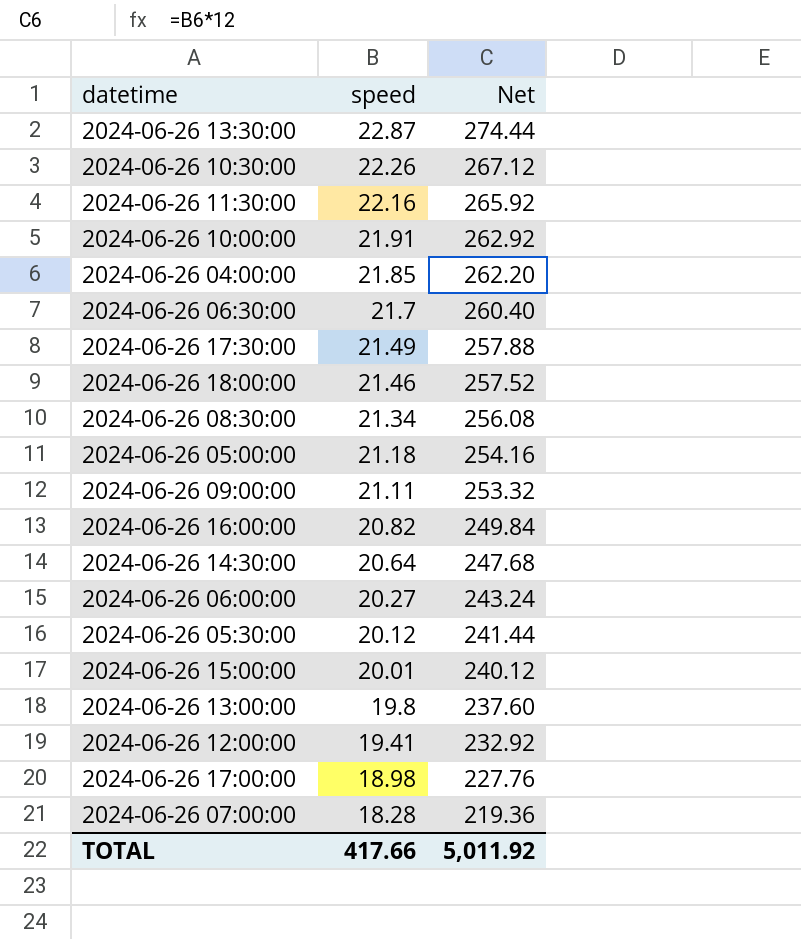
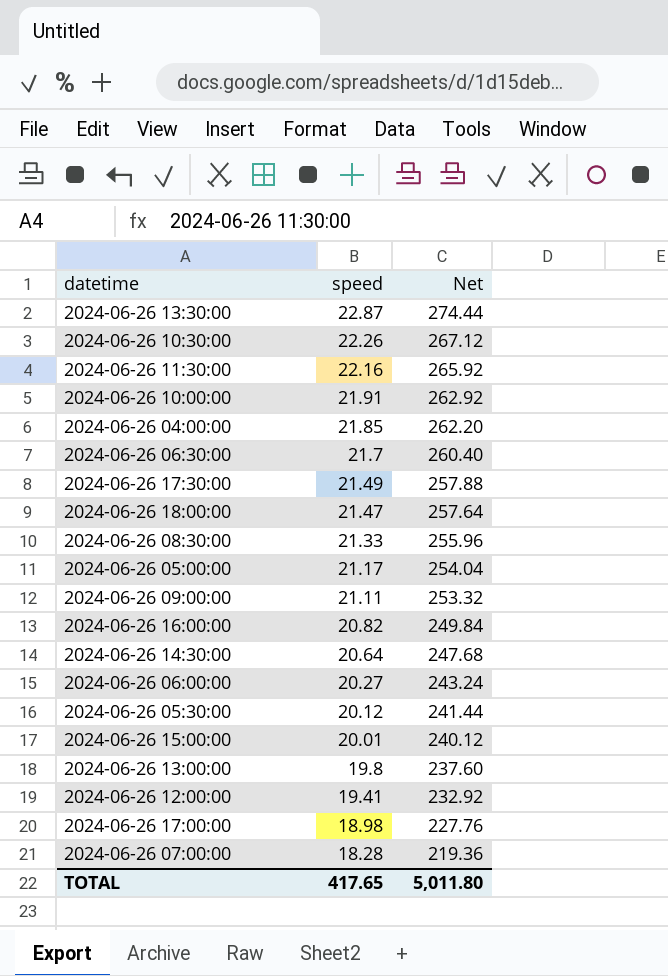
2024-06-26 18:00:00 | speed: 21.46 -> 21.47
2024-06-26 18:00:00 | Net: 257.52 -> 257.64
2024-06-26 08:30:00 | speed: 21.34 -> 21.33
2024-06-26 08:30:00 | Net: 256.08 -> 255.96
2024-06-26 05:00:00 | speed: 21.18 -> 21.17
2024-06-26 05:00:00 | Net: 254.16 -> 254.04
TOTAL | speed: 417.66 -> 417.65
TOTAL | Net: 5,011.92 -> 5,011.80

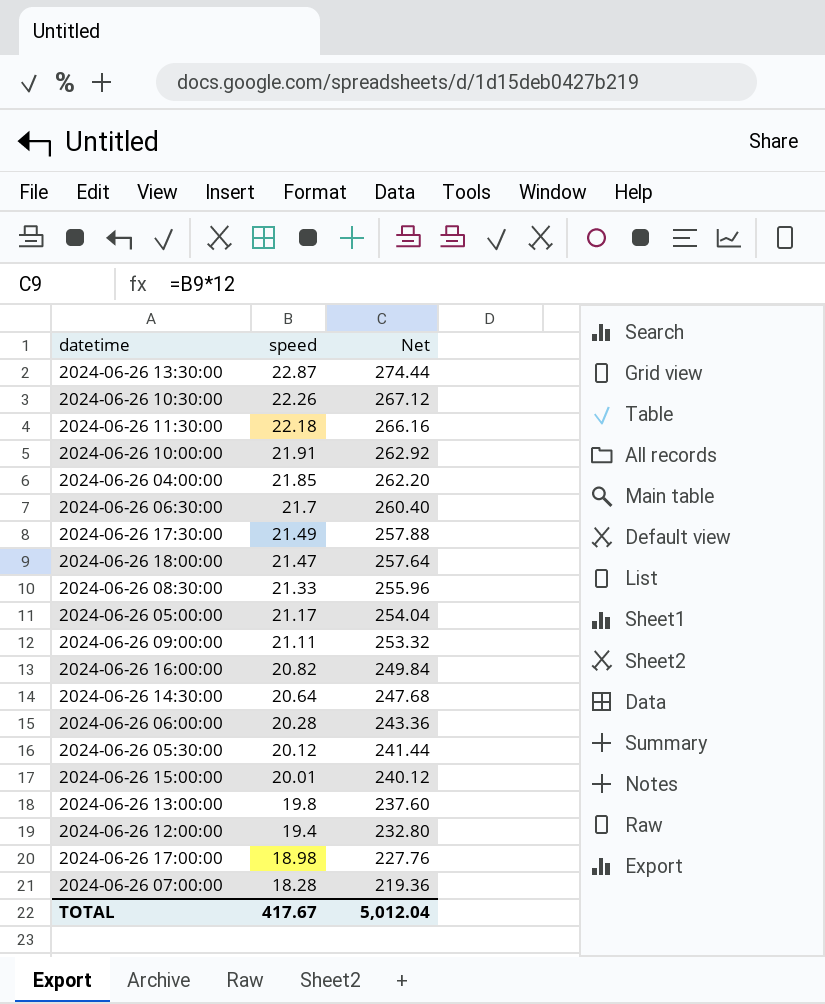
2024-06-26 11:30:00 | speed: 22.16 -> 22.18
2024-06-26 11:30:00 | Net: 265.92 -> 266.16
2024-06-26 06:00:00 | speed: 20.27 -> 20.28
2024-06-26 06:00:00 | Net: 243.24 -> 243.36
2024-06-26 12:00:00 | speed: 19.41 -> 19.4
2024-06-26 12:00:00 | Net: 232.92 -> 232.80
TOTAL | speed: 417.65 -> 417.67
TOTAL | Net: 5,011.80 -> 5,012.04

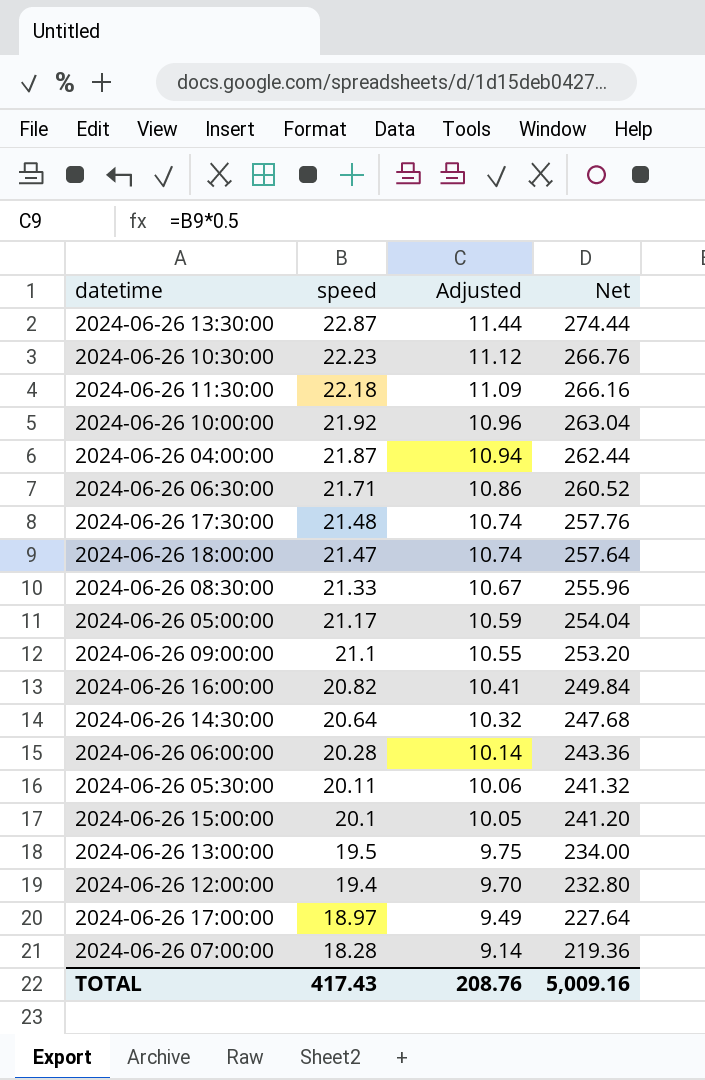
column Adjusted | formula: none -> [speed] * 0.5
2024-06-26 10:30:00 | speed: 22.26 -> 22.23
2024-06-26 10:30:00 | Net: 267.12 -> 266.76
2024-06-26 10:00:00 | speed: 21.91 -> 21.92
2024-06-26 10:00:00 | Net: 262.92 -> 263.04
2024-06-26 04:00:00 | speed: 21.85 -> 21.87
2024-06-26 04:00:00 | Net: 262.20 -> 262.44
2024-06-26 06:30:00 | speed: 21.7 -> 21.71
2024-06-26 06:30:00 | Net: 260.40 -> 260.52
2024-06-26 17:30:00 | speed: 21.49 -> 21.48
2024-06-26 17:30:00 | Net: 257.88 -> 257.76
2024-06-26 09:00:00 | speed: 21.11 -> 21.1
2024-06-26 09:00:00 | Net: 253.32 -> 253.20
2024-06-26 05:30:00 | speed: 20.12 -> 20.11
2024-06-26 05:30:00 | Net: 241.44 -> 241.32
2024-06-26 15:00:00 | speed: 20.01 -> 20.1
2024-06-26 15:00:00 | Net: 240.12 -> 241.20
2024-06-26 13:00:00 | speed: 19.8 -> 19.5
2024-06-26 13:00:00 | Net: 237.60 -> 234.00
2024-06-26 17:00:00 | speed: 18.98 -> 18.97
2024-06-26 17:00:00 | Net: 227.76 -> 227.64
TOTAL | speed: 417.67 -> 417.43
TOTAL | Net: 5,012.04 -> 5,009.16

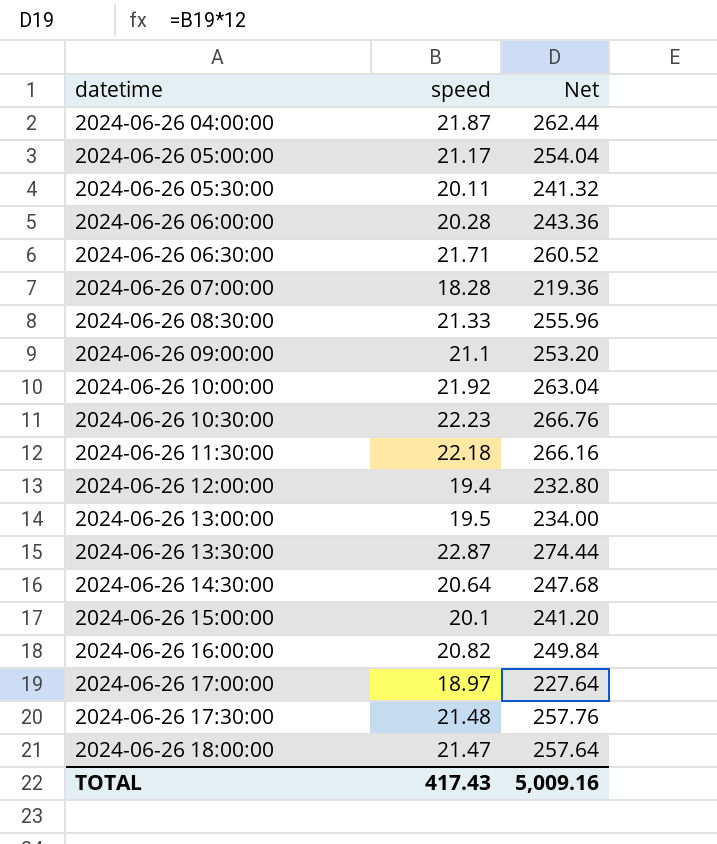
row order: speed descending -> datetime ascending
column Adjusted | formula: [speed] * 0.5 -> none

